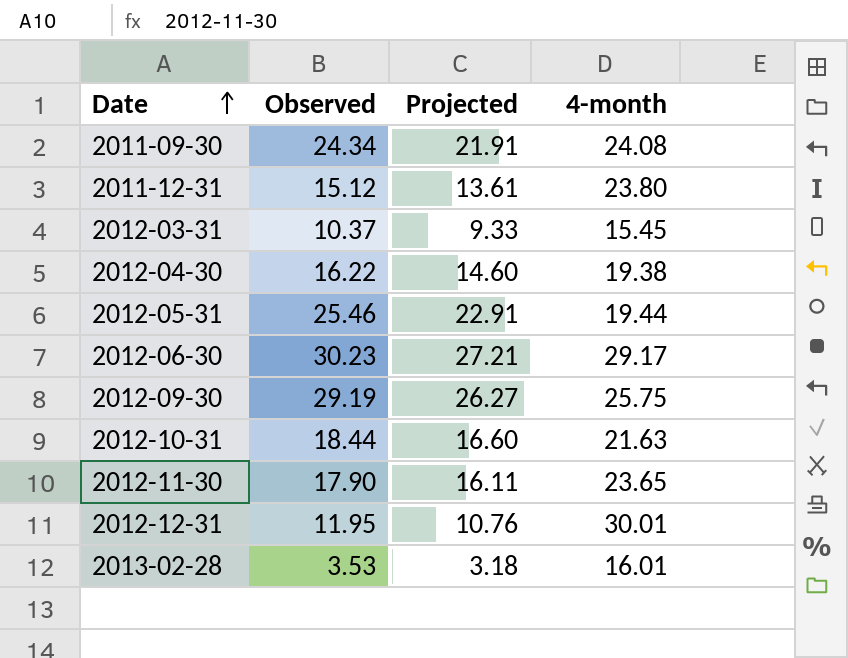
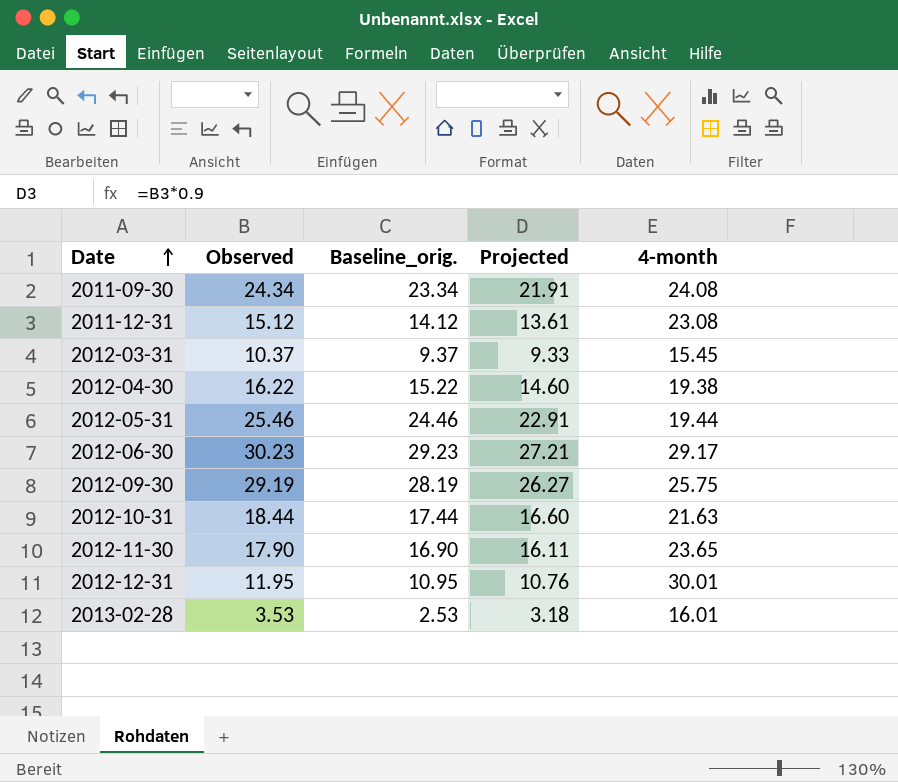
column Baseline_orig. | formula: none -> [Observed] - 1
2011-12-31 | 4-month: 23.80 -> 23.08

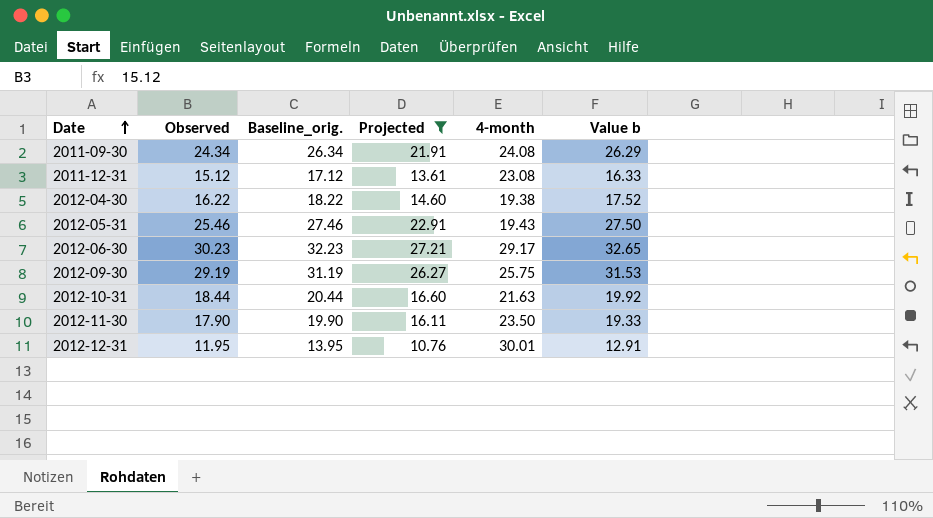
filter: none -> Projected >= 10.76
column Baseline_orig. | formula: [Observed] - 1 -> [Observed] + 2
column Value b | formula: none -> [Observed] * 1.08
2012-05-31 | 4-month: 19.44 -> 19.43
2012-11-30 | 4-month: 23.65 -> 23.50

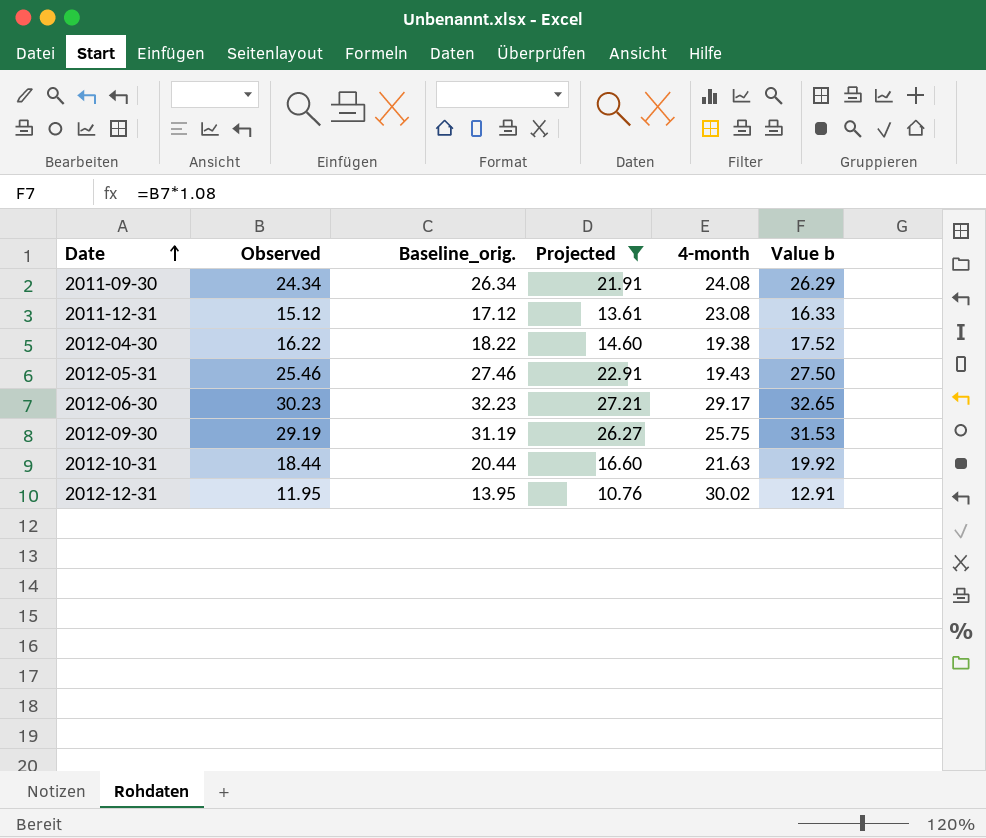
row 2012-11-30: 17.90 | 19.90 | 16.11 | 23.50 | 19.33 -> none
2012-12-31 | 4-month: 30.01 -> 30.02

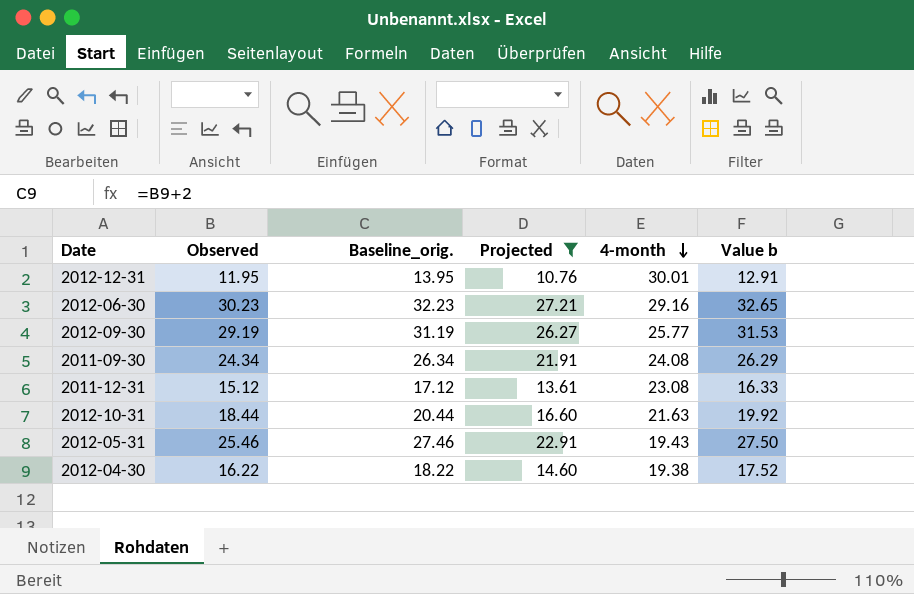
row order: Date ascending -> 4-month descending
2012-12-31 | 4-month: 30.02 -> 30.01
2012-06-30 | 4-month: 29.17 -> 29.16
2012-09-30 | 4-month: 25.75 -> 25.77

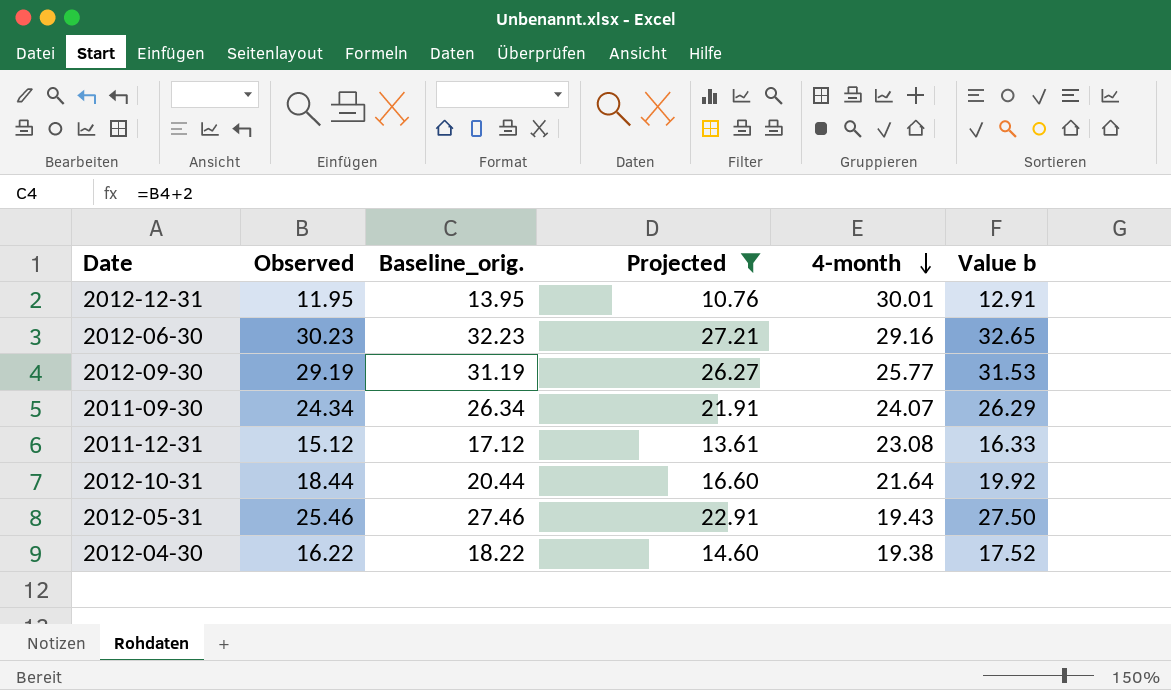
2011-09-30 | 4-month: 24.08 -> 24.07
2012-10-31 | 4-month: 21.63 -> 21.64

